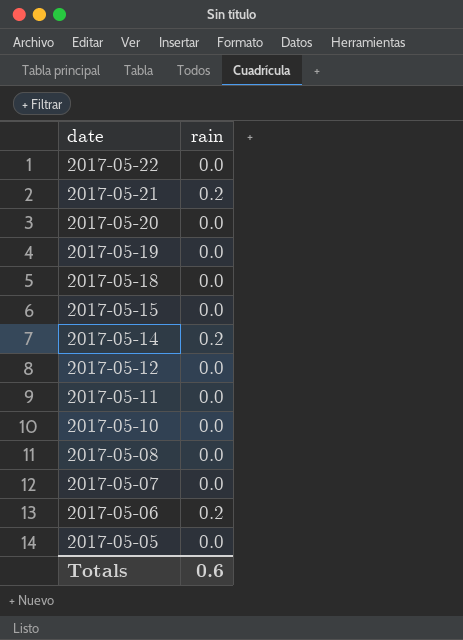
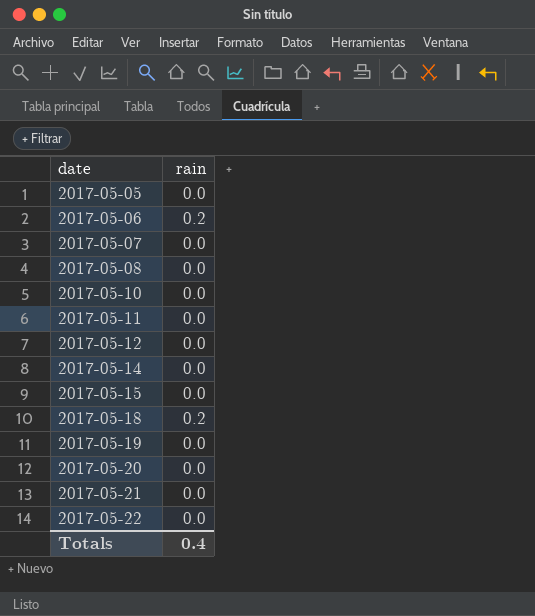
row order: date descending -> date ascending
2017-05-14 | rain: 0.2 -> 0.0
2017-05-18 | rain: 0.0 -> 0.2
2017-05-21 | rain: 0.2 -> 0.0
Totals | rain: 0.6 -> 0.4

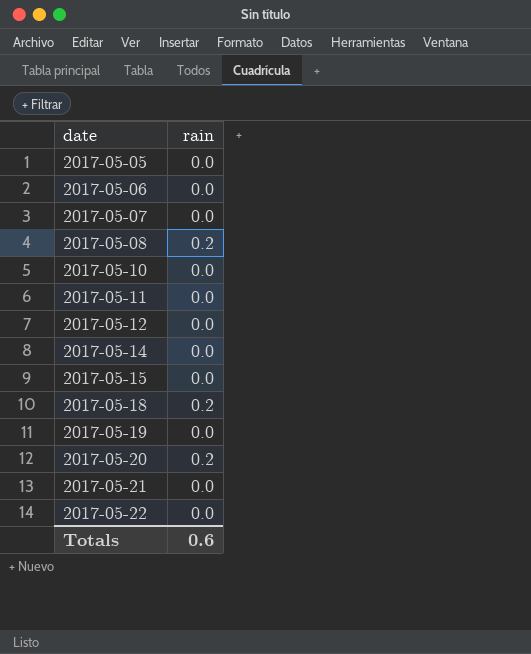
2017-05-06 | rain: 0.2 -> 0.0
2017-05-08 | rain: 0.0 -> 0.2
2017-05-20 | rain: 0.0 -> 0.2
Totals | rain: 0.4 -> 0.6

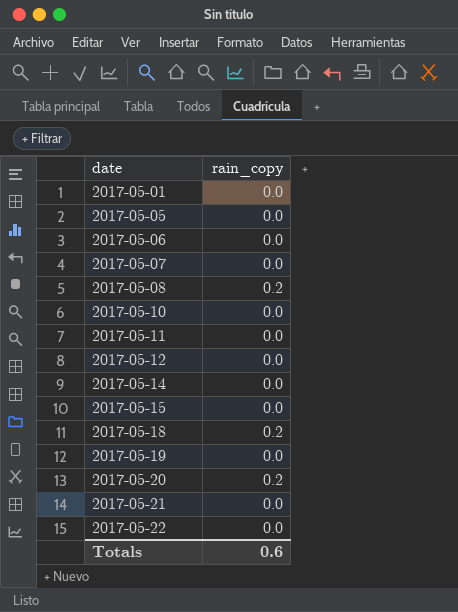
column name: rain -> rain_copy
row 2017-05-01: none -> 0.0

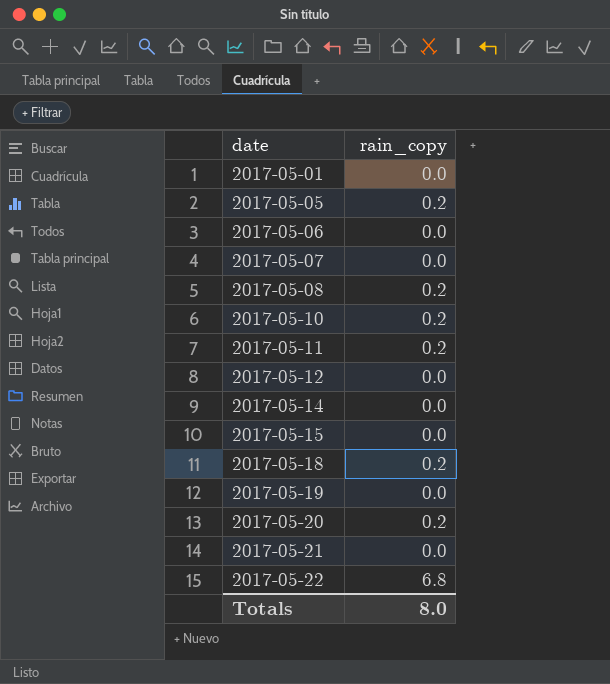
2017-05-05 | rain_copy: 0.0 -> 0.2
2017-05-10 | rain_copy: 0.0 -> 0.2
2017-05-11 | rain_copy: 0.0 -> 0.2
2017-05-22 | rain_copy: 0.0 -> 6.8
Totals | rain_copy: 0.6 -> 8.0

